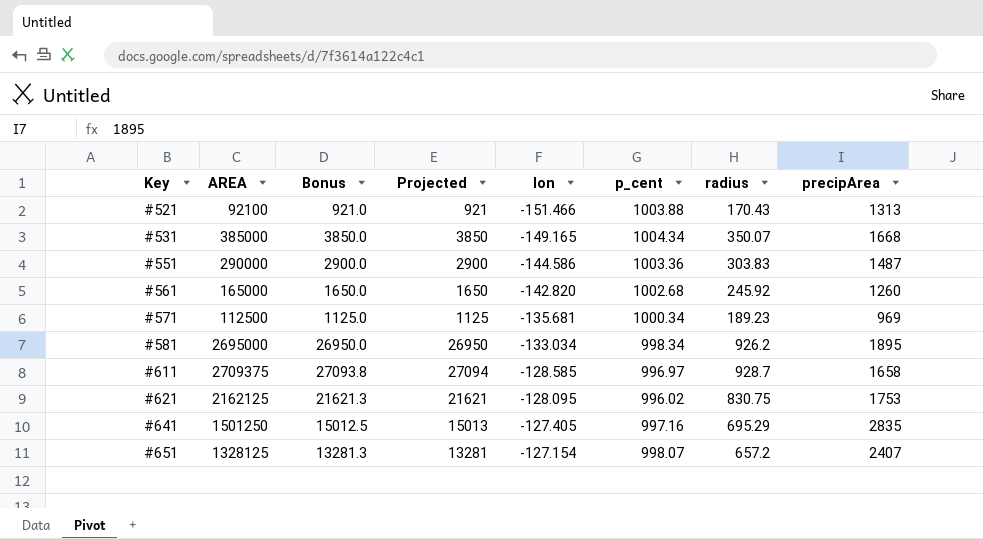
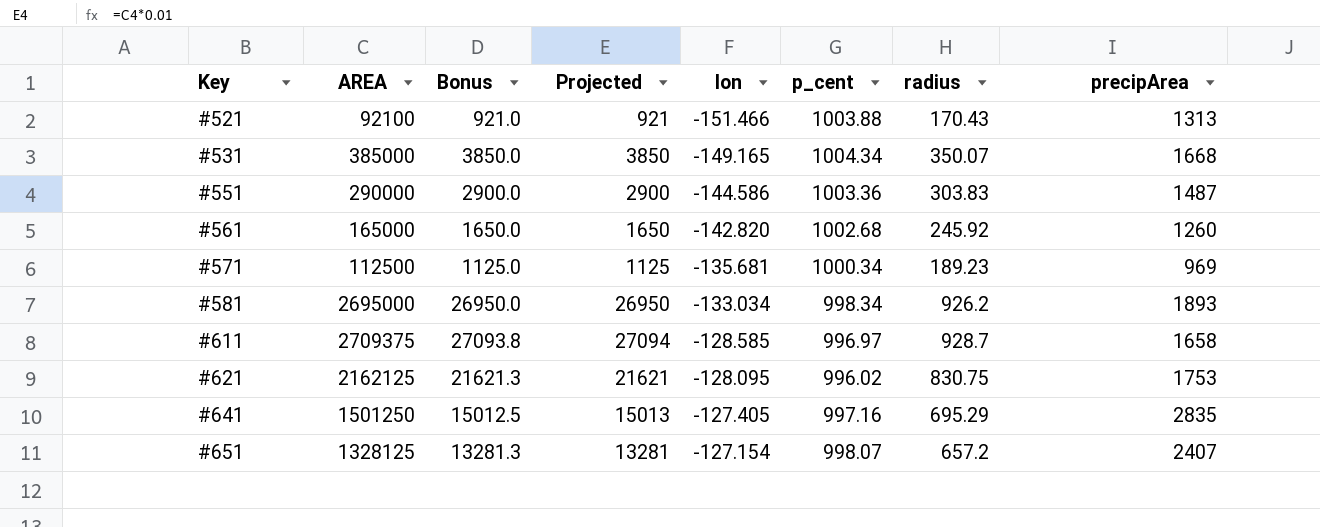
#581 | precipArea: 1895 -> 1893

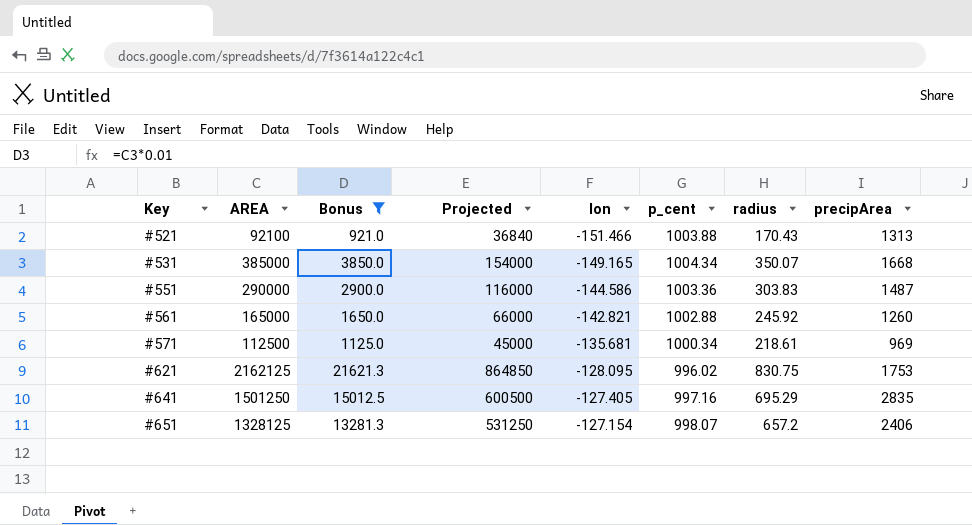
filter: none -> Bonus <= 21621.3
column Projected | formula: [AREA] * 0.01 -> [AREA] * 0.4
#561 | lon: -142.820 -> -142.821
#561 | p_cent: 1002.68 -> 1002.88
#571 | radius: 189.23 -> 218.61
#651 | precipArea: 2407 -> 2406

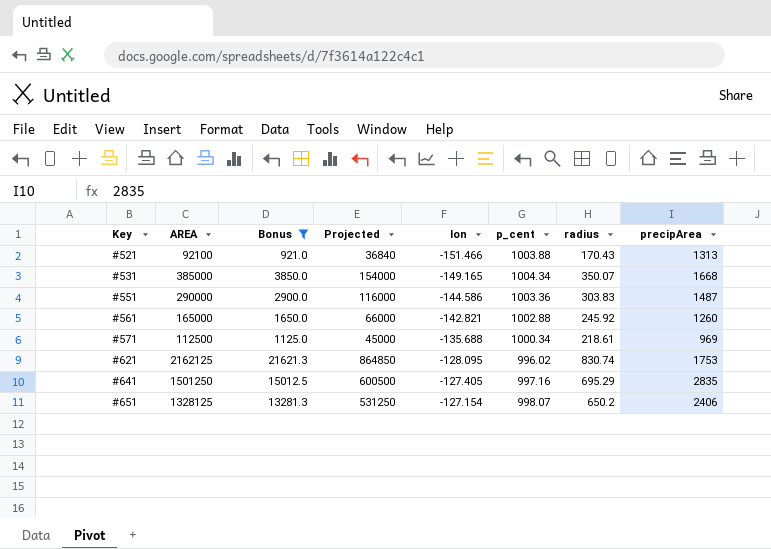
#571 | lon: -135.681 -> -135.688
#621 | radius: 830.75 -> 830.74
#651 | radius: 657.2 -> 650.2

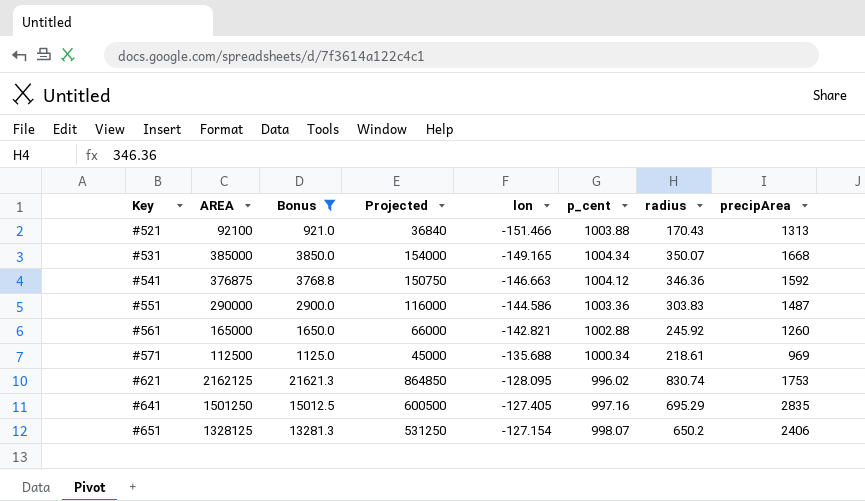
row #541: none -> 376875 | 3768.8 | 150750 | -146.663 | 1004.12 | 346.36 | 1592

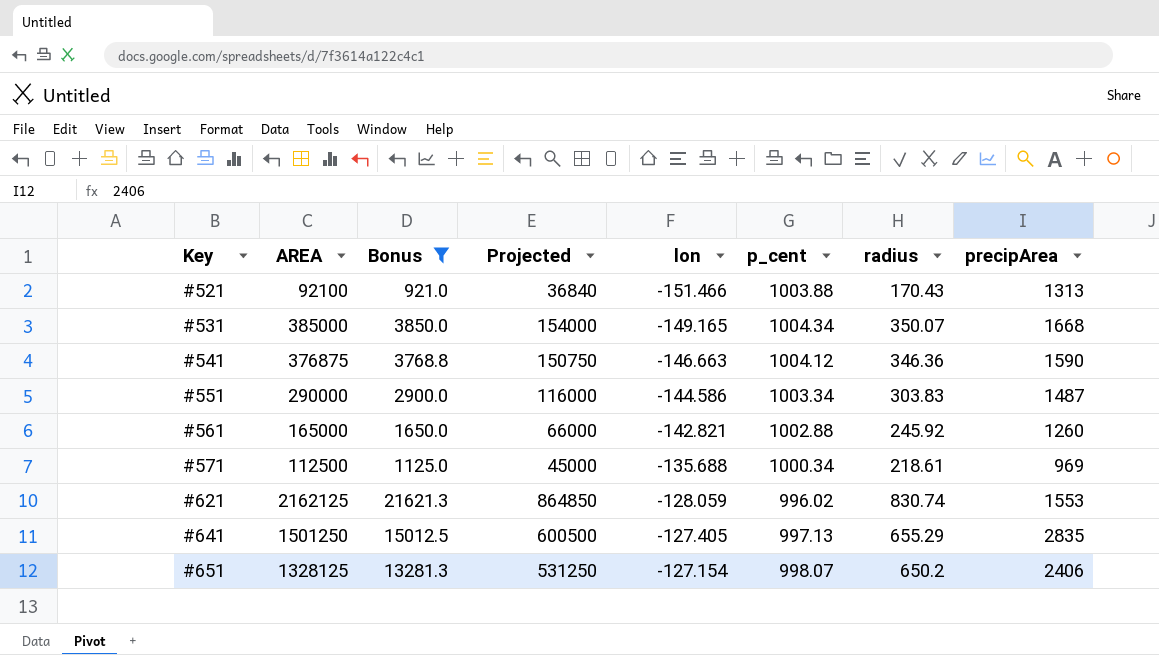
#541 | precipArea: 1592 -> 1590
#551 | p_cent: 1003.36 -> 1003.34
#621 | lon: -128.095 -> -128.059
#621 | precipArea: 1753 -> 1553
#641 | p_cent: 997.16 -> 997.13
#641 | radius: 695.29 -> 655.29

